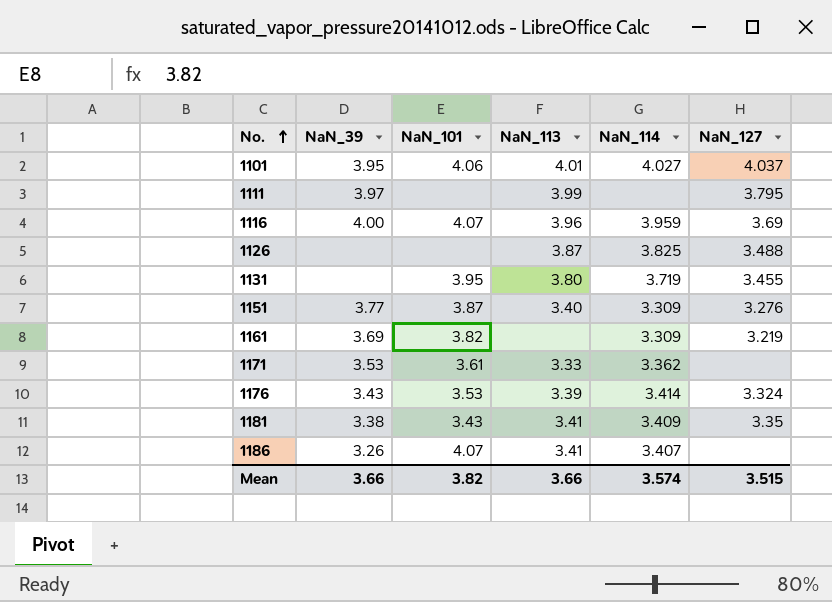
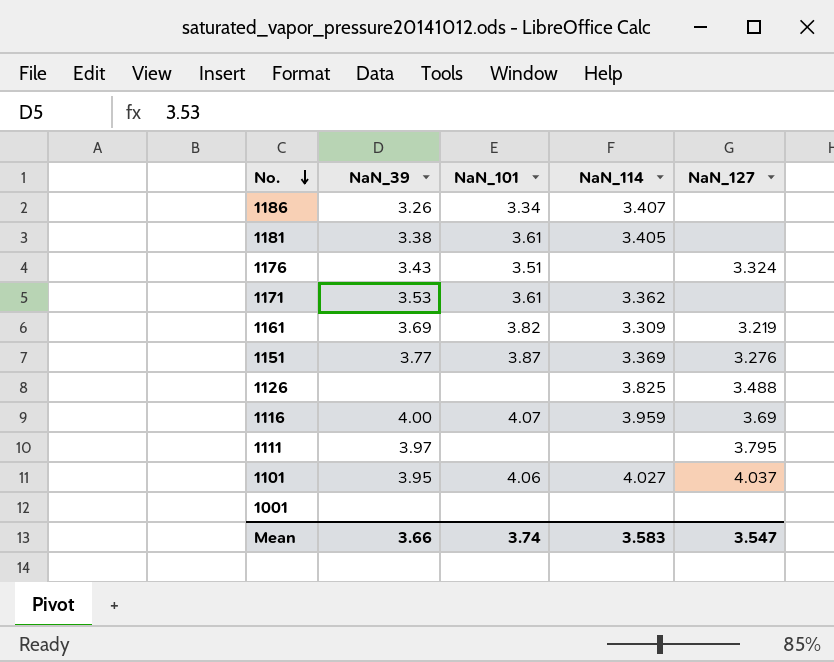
row order: No. ascending -> No. descending
column NaN_113 | position: 4 -> none
row 1131: none | 3.95 | 3.80 | 3.719 | 3.455 -> none
1186 | NaN_101: 4.07 -> 3.34
1181 | NaN_101: 3.43 -> 3.61
1181 | NaN_114: 3.409 -> 3.405
1181 | NaN_127: 3.35 -> none
1176 | NaN_101: 3.53 -> 3.51
1176 | NaN_114: 3.414 -> none
1151 | NaN_114: 3.309 -> 3.369
row 1001: none -> none | none | none | none
Mean | NaN_101: 3.82 -> 3.74
Mean | NaN_114: 3.574 -> 3.583
Mean | NaN_127: 3.515 -> 3.547

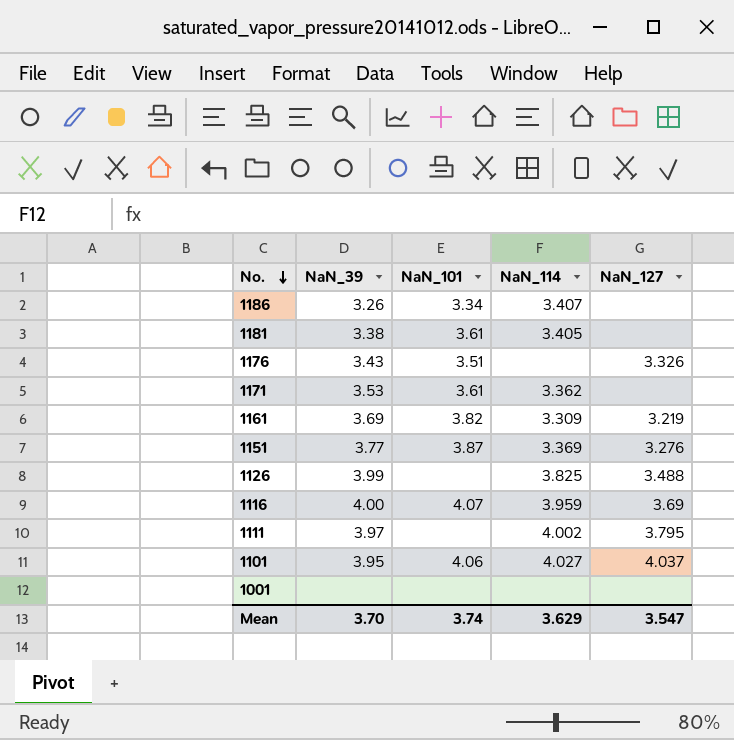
1176 | NaN_127: 3.324 -> 3.326
1126 | NaN_39: none -> 3.99
1111 | NaN_114: none -> 4.002
Mean | NaN_39: 3.66 -> 3.70
Mean | NaN_114: 3.583 -> 3.629

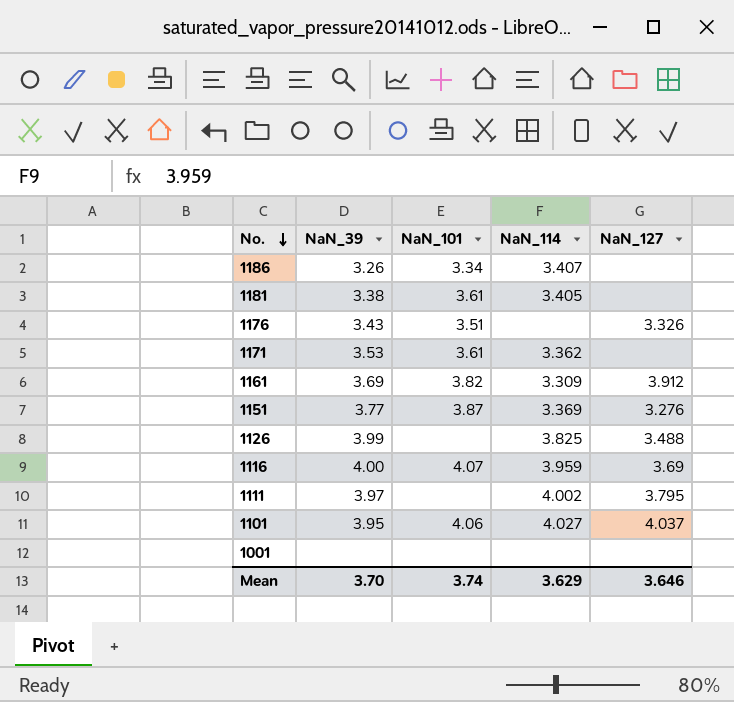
1161 | NaN_127: 3.219 -> 3.912
Mean | NaN_127: 3.547 -> 3.646

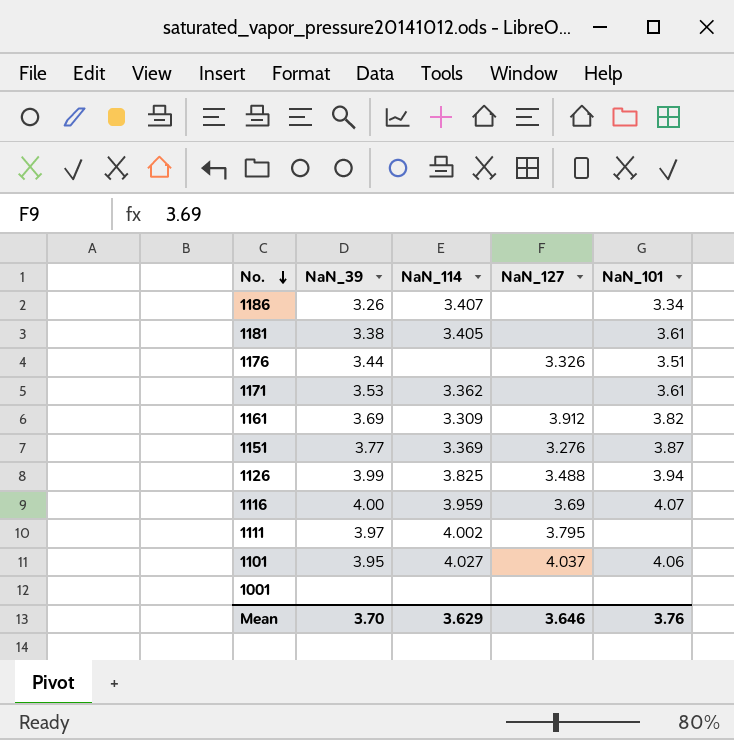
column NaN_101 | position: 3 -> 5
1176 | NaN_39: 3.43 -> 3.44
1126 | NaN_101: none -> 3.94
Mean | NaN_101: 3.74 -> 3.76

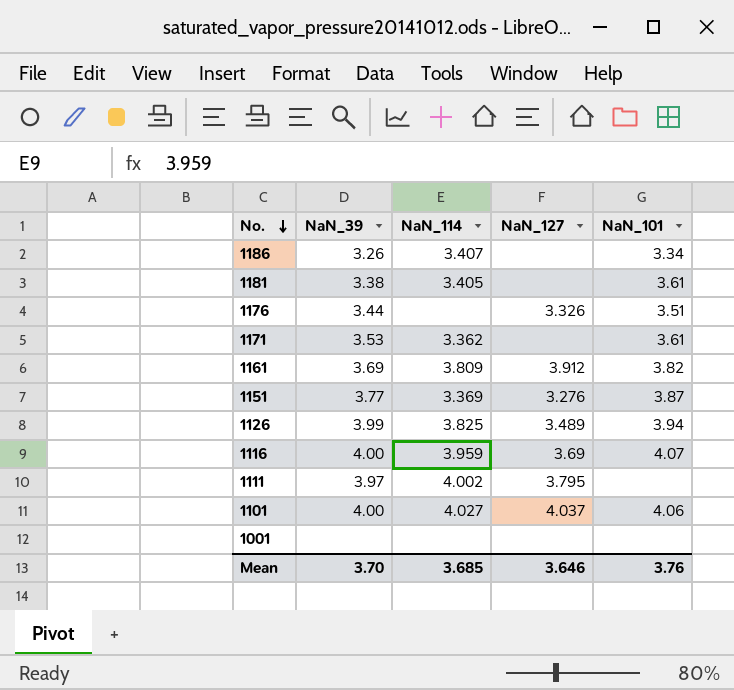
1161 | NaN_114: 3.309 -> 3.809
1126 | NaN_127: 3.488 -> 3.489
1101 | NaN_39: 3.95 -> 4.00
Mean | NaN_114: 3.629 -> 3.685

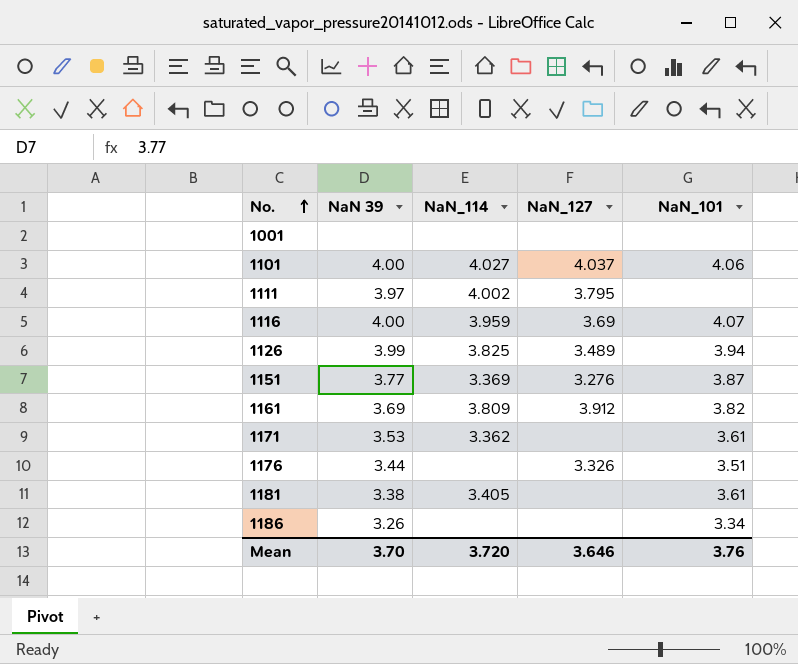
row order: No. descending -> No. ascending
column name: NaN_39 -> NaN 39
1186 | NaN_114: 3.407 -> none
Mean | NaN_114: 3.685 -> 3.720

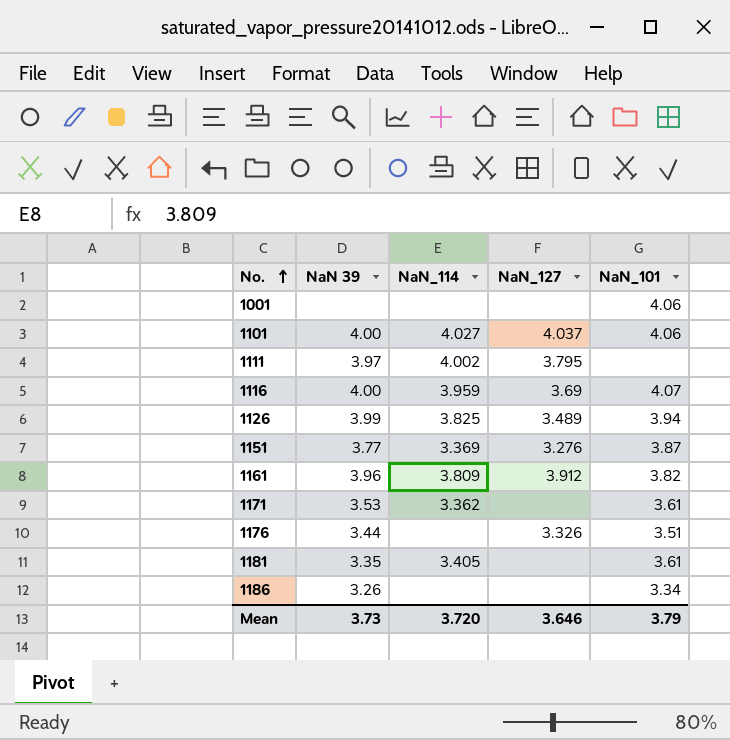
1001 | NaN_101: none -> 4.06
1161 | NaN 39: 3.69 -> 3.96
1181 | NaN 39: 3.38 -> 3.35
Mean | NaN 39: 3.70 -> 3.73
Mean | NaN_101: 3.76 -> 3.79

